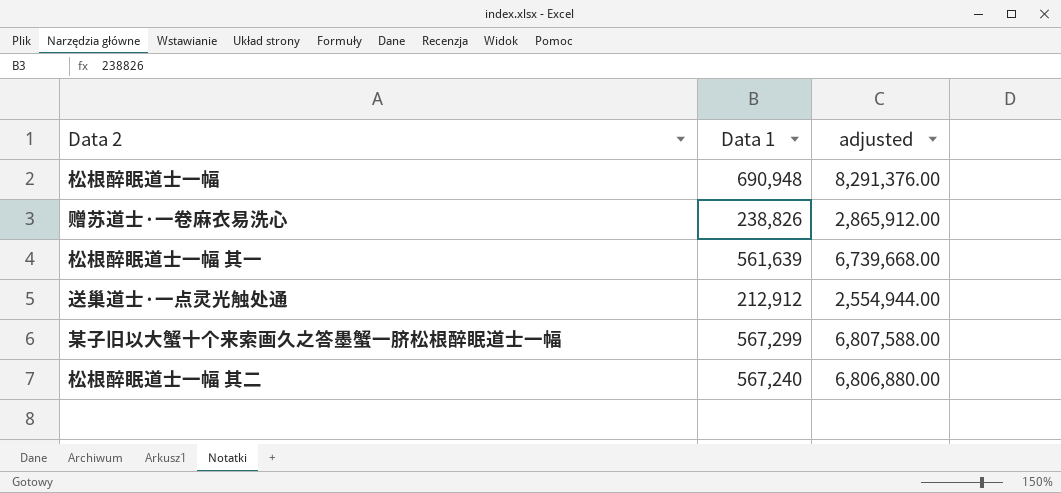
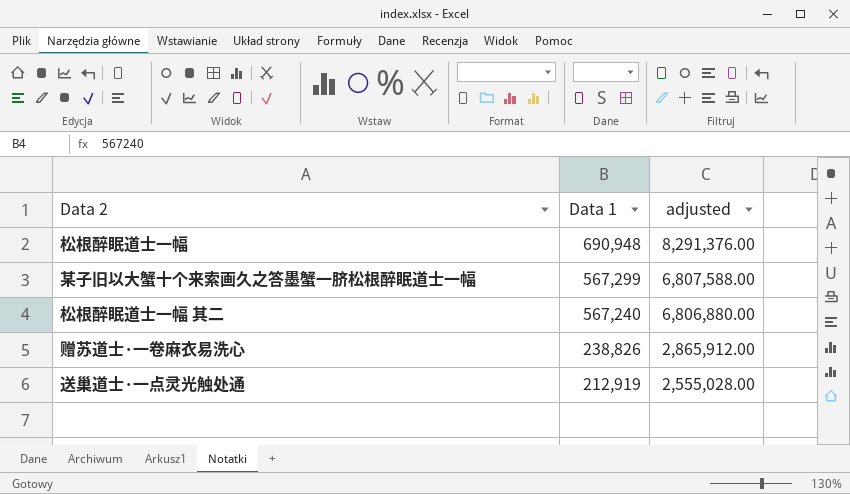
row order: none -> Data 1 descending
row 松根醉眠道士一幅 其一: 561,639 | 6,739,668.00 -> none
送巢道士·一点灵光触处通 | Data 1: 212,912 -> 212,919
送巢道士·一点灵光触处通 | adjusted: 2,554,944.00 -> 2,555,028.00

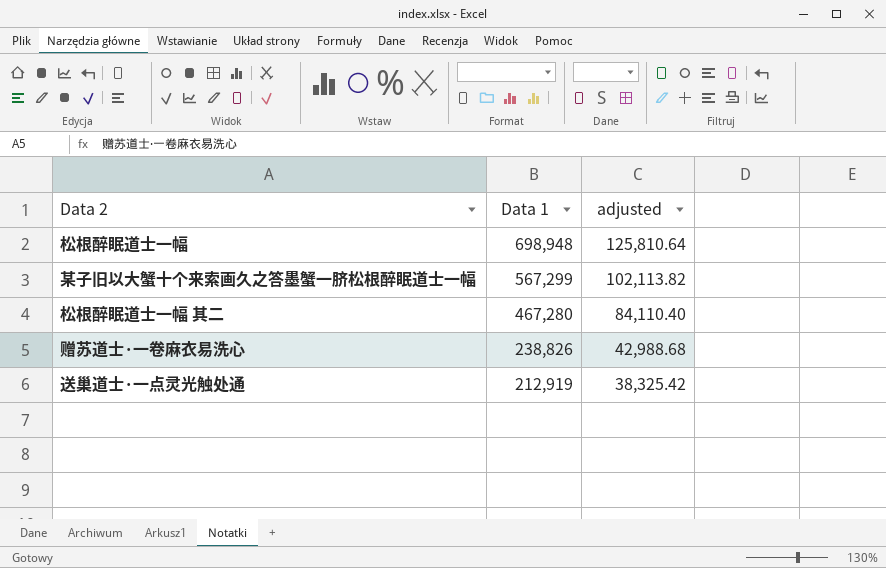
column adjusted | formula: [Data 1] * 12 -> [Data 1] * 0.18
松根醉眠道士一幅 | Data 1: 690,948 -> 698,948
松根醉眠道士一幅 其二 | Data 1: 567,240 -> 467,280

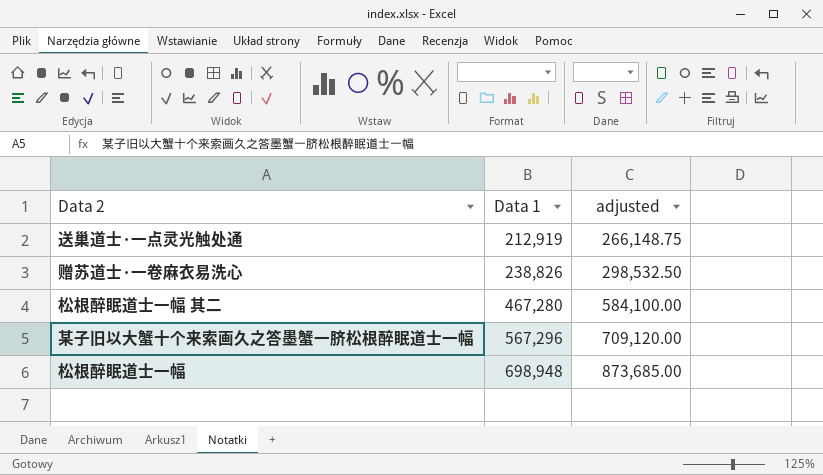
row order: Data 1 descending -> Data 1 ascending
column adjusted | formula: [Data 1] * 0.18 -> [Data 1] * 1.25
某子旧以大蟹十个来索画久之答墨蟹一脐松根醉眠道士一幅 | Data 1: 567,299 -> 567,296

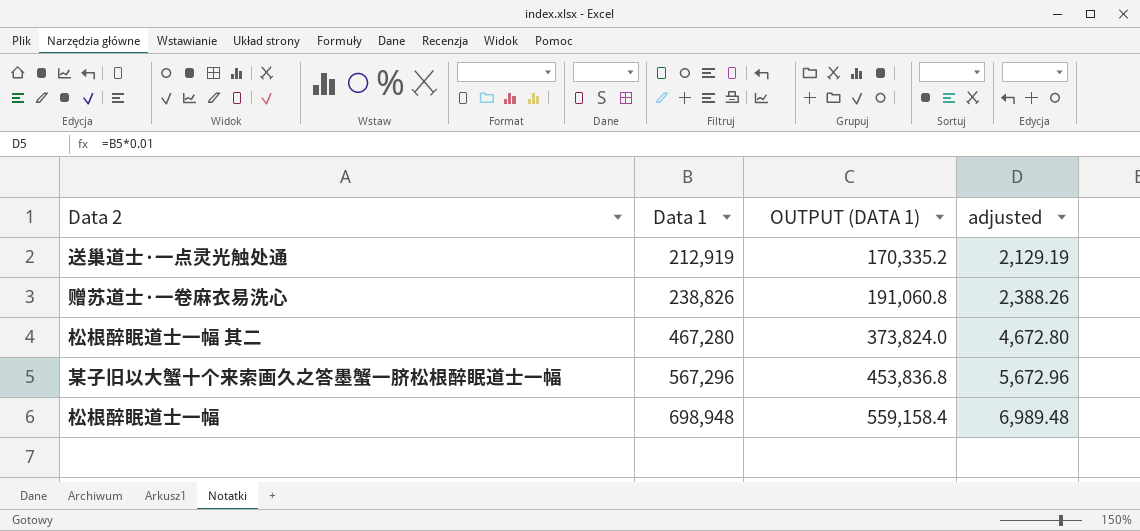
column OUTPUT (DATA 1) | formula: none -> [Data 1] * 0.8
column adjusted | formula: [Data 1] * 1.25 -> [Data 1] * 0.01

